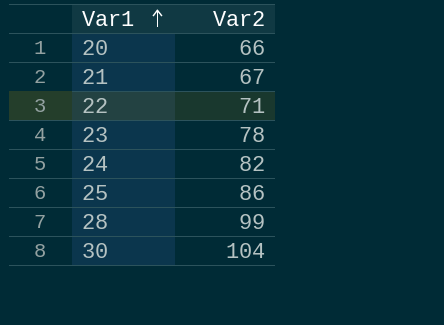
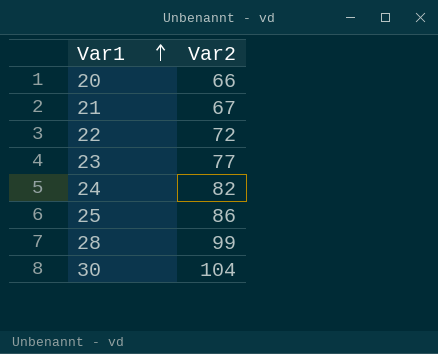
22 | Var2: 71 -> 72
23 | Var2: 78 -> 77

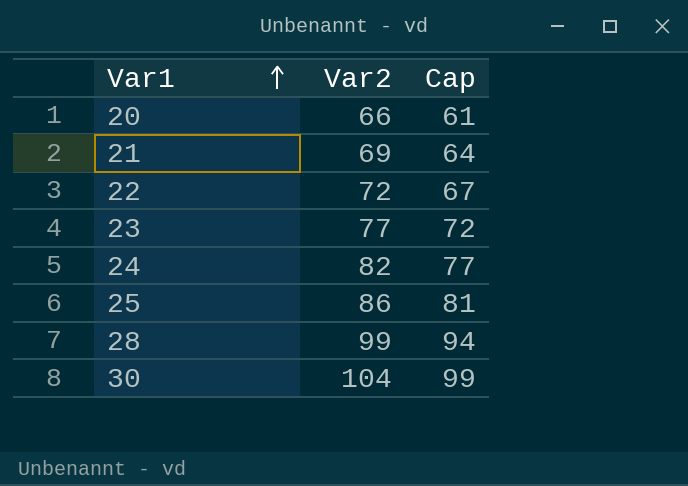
column Cap | formula: none -> [Var2] - 5
21 | Var2: 67 -> 69

